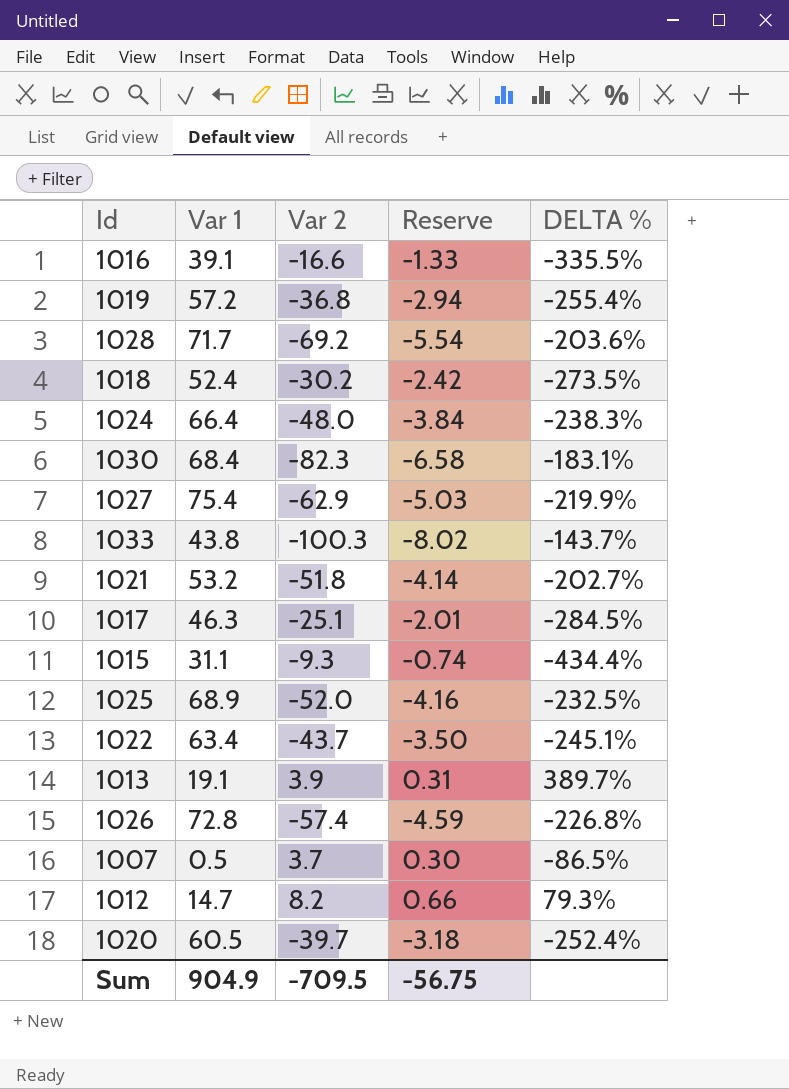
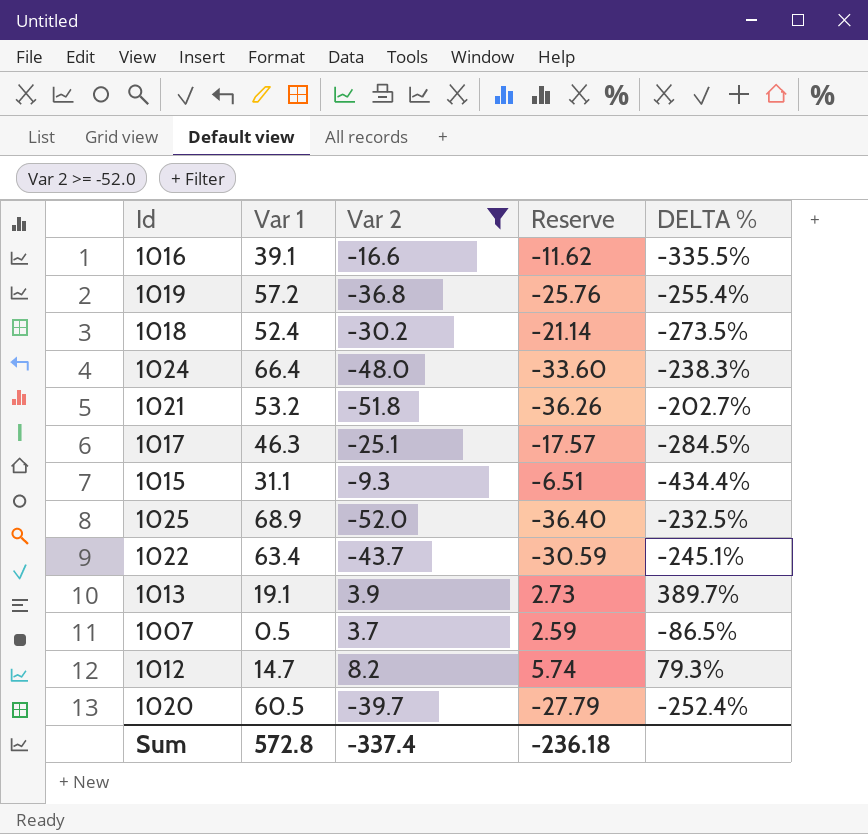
filter: none -> Var 2 >= -52.0
column Reserve | formula: [Var 2] * 0.08 -> [Var 2] * 0.7
Sum | Var 1: 904.9 -> 572.8
Sum | Var 2: -709.5 -> -337.4
Sum | Reserve: -56.75 -> -236.18

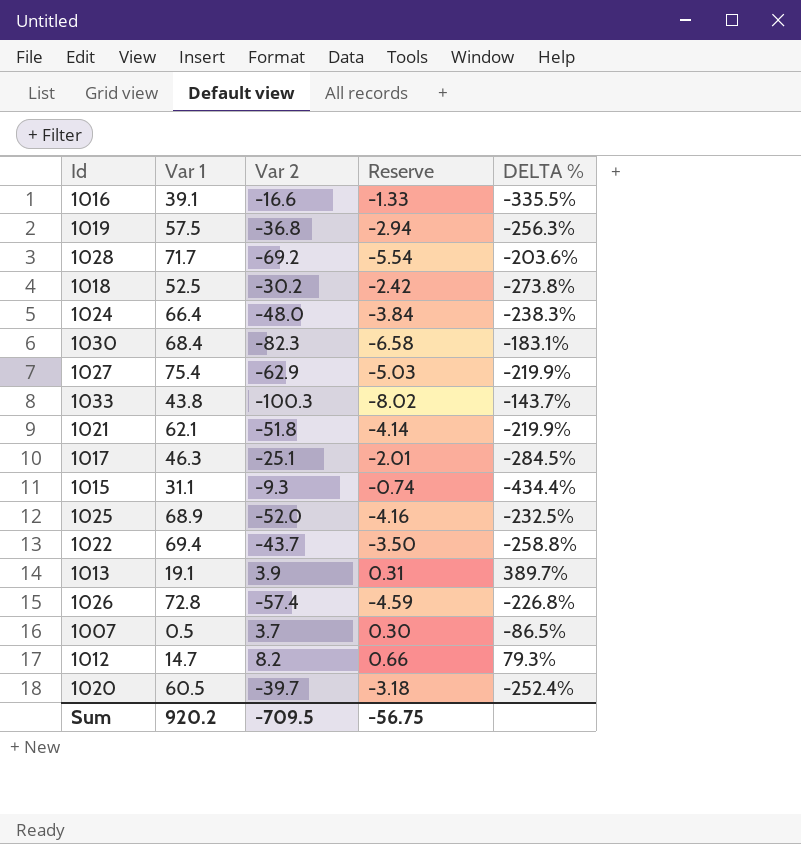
filter: Var 2 >= -52.0 -> none
column Reserve | formula: [Var 2] * 0.7 -> [Var 2] * 0.08
1019 | Var 1: 57.2 -> 57.5
1019 | DELTA %: -255.4% -> -256.3%
1018 | Var 1: 52.4 -> 52.5
1018 | DELTA %: -273.5% -> -273.8%
1021 | Var 1: 53.2 -> 62.1
1021 | DELTA %: -202.7% -> -219.9%
1022 | Var 1: 63.4 -> 69.4
1022 | DELTA %: -245.1% -> -258.8%
Sum | Var 1: 572.8 -> 920.2
Sum | Var 2: -337.4 -> -709.5
Sum | Reserve: -236.18 -> -56.75

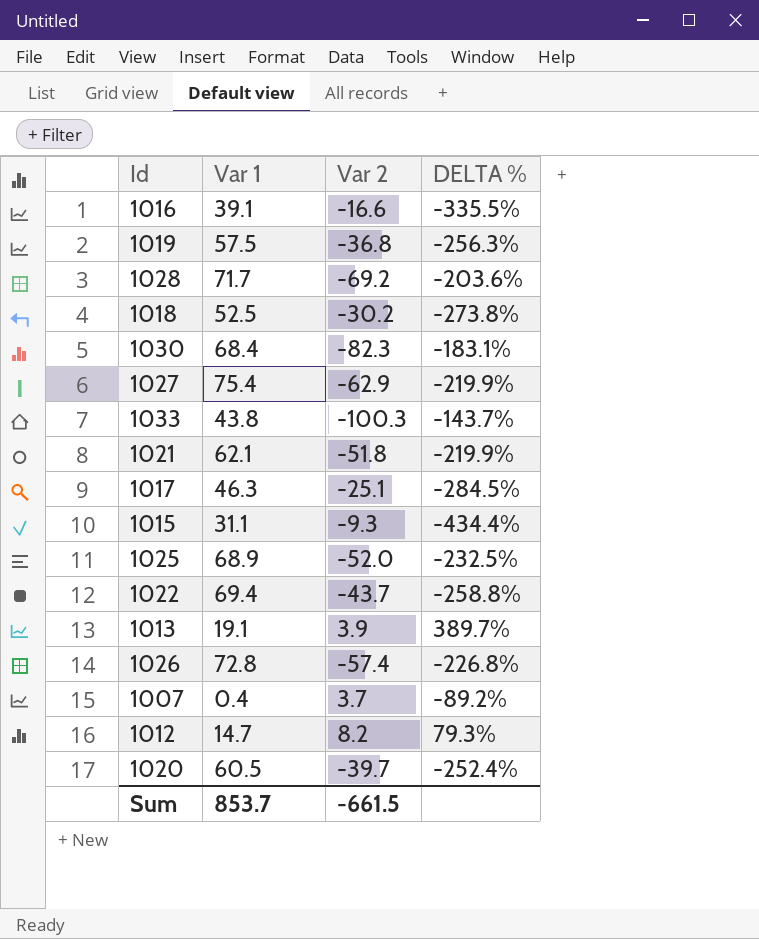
column Reserve | formula: [Var 2] * 0.08 -> none
row 1024: 66.4 | -48.0 | -3.84 | -238.3% -> none
1007 | Var 1: 0.5 -> 0.4
1007 | DELTA %: -86.5% -> -89.2%
Sum | Var 1: 920.2 -> 853.7
Sum | Var 2: -709.5 -> -661.5

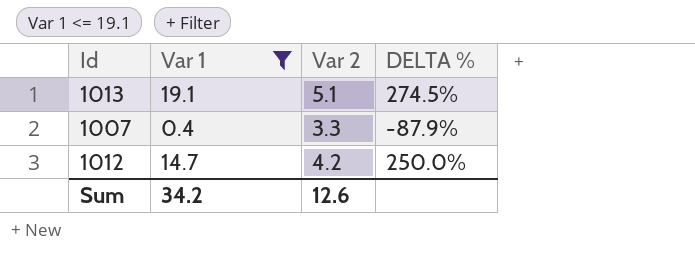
filter: none -> Var 1 <= 19.1
1013 | Var 2: 3.9 -> 5.1
1013 | DELTA %: 389.7% -> 274.5%
1007 | Var 2: 3.7 -> 3.3
1007 | DELTA %: -89.2% -> -87.9%
1012 | Var 2: 8.2 -> 4.2
1012 | DELTA %: 79.3% -> 250.0%
Sum | Var 1: 853.7 -> 34.2
Sum | Var 2: -661.5 -> 12.6

